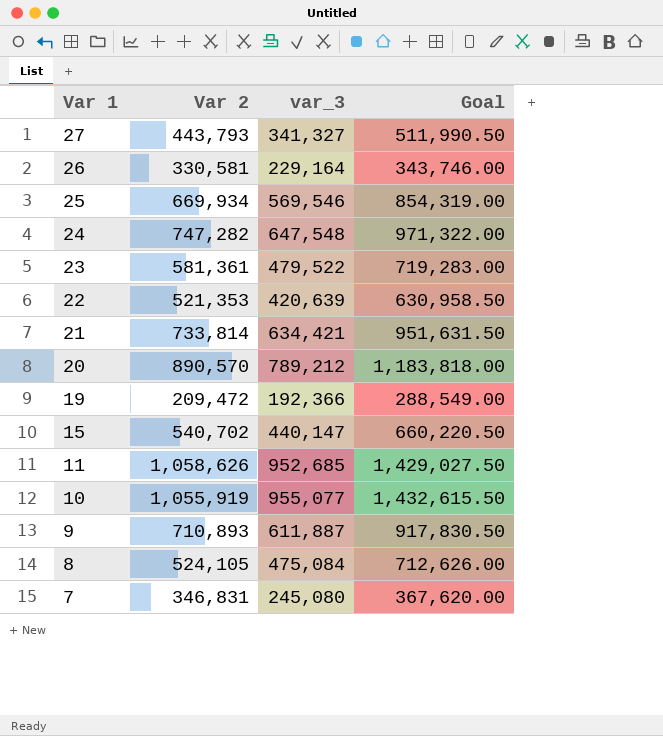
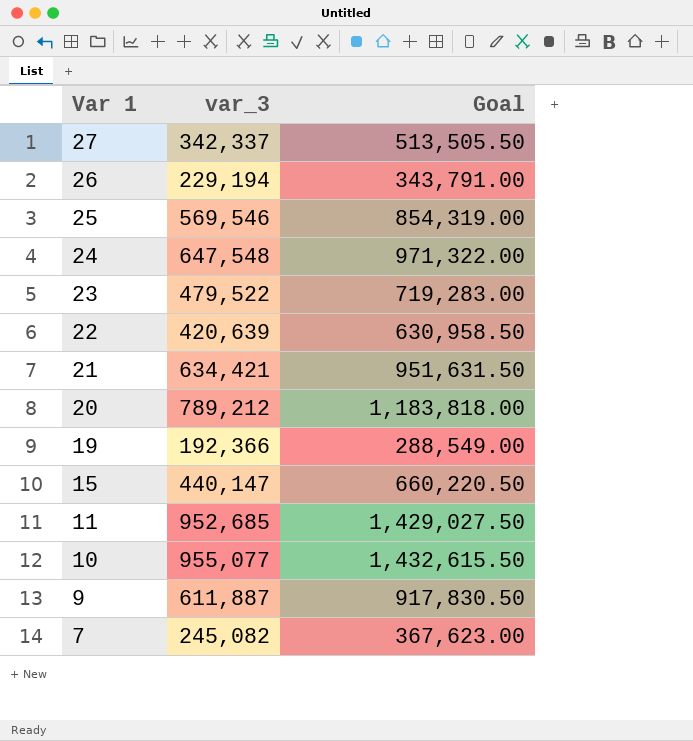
column Var 2 | position: 2 -> none
row 8: 524,105 | 475,084 | 712,626.00 -> none
27 | var_3: 341,327 -> 342,337
27 | Goal: 511,990.50 -> 513,505.50
26 | var_3: 229,164 -> 229,194
26 | Goal: 343,746.00 -> 343,791.00
7 | var_3: 245,080 -> 245,082
7 | Goal: 367,620.00 -> 367,623.00

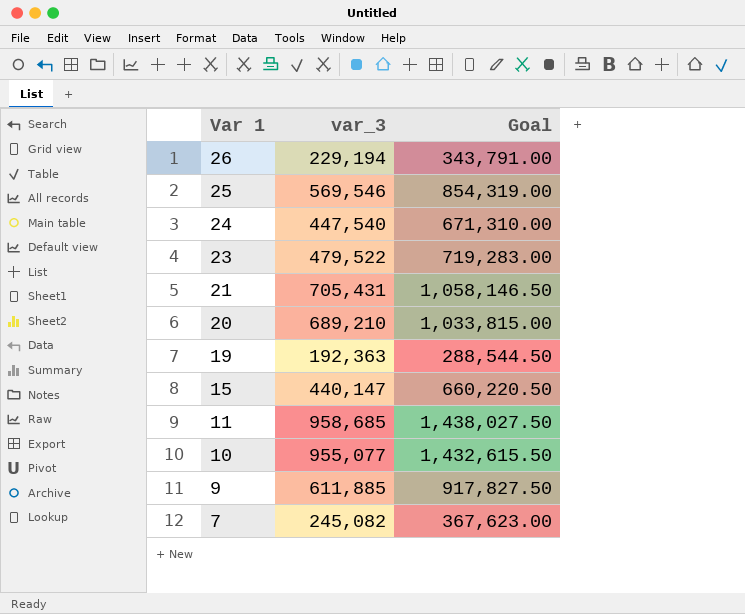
row 27: 342,337 | 513,505.50 -> none
row 22: 420,639 | 630,958.50 -> none
24 | var_3: 647,548 -> 447,540
24 | Goal: 971,322.00 -> 671,310.00
21 | var_3: 634,421 -> 705,431
21 | Goal: 951,631.50 -> 1,058,146.50
20 | var_3: 789,212 -> 689,210
20 | Goal: 1,183,818.00 -> 1,033,815.00
19 | var_3: 192,366 -> 192,363
19 | Goal: 288,549.00 -> 288,544.50
11 | var_3: 952,685 -> 958,685
11 | Goal: 1,429,027.50 -> 1,438,027.50
9 | var_3: 611,887 -> 611,885
9 | Goal: 917,830.50 -> 917,827.50

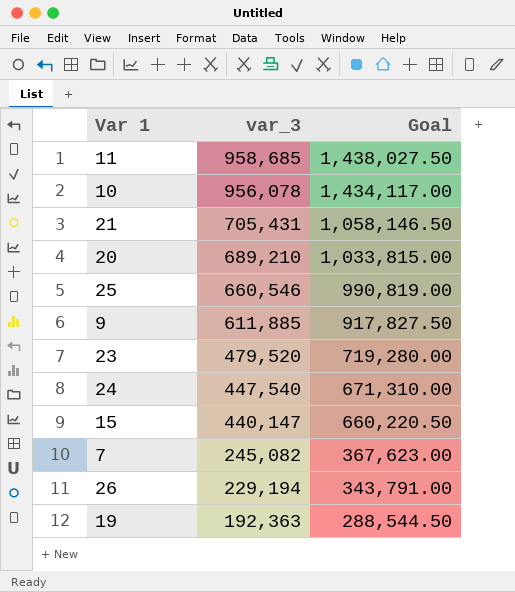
row order: Var 1 descending -> var_3 descending
10 | var_3: 955,077 -> 956,078
10 | Goal: 1,432,615.50 -> 1,434,117.00
25 | var_3: 569,546 -> 660,546
25 | Goal: 854,319.00 -> 990,819.00
23 | var_3: 479,522 -> 479,520
23 | Goal: 719,283.00 -> 719,280.00

